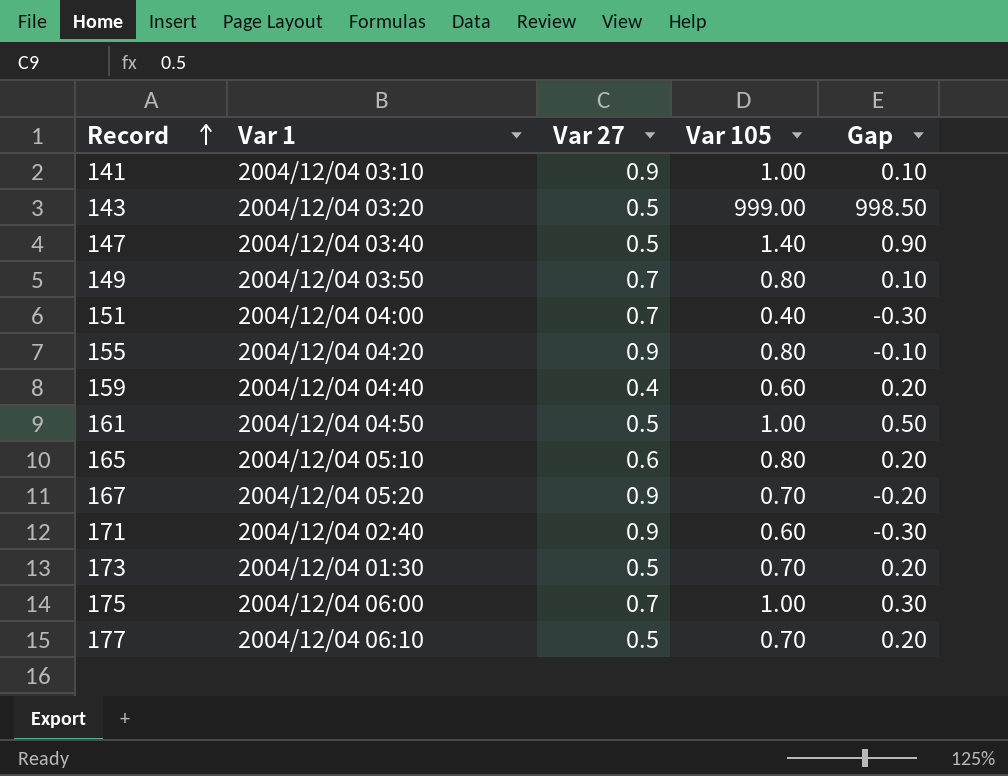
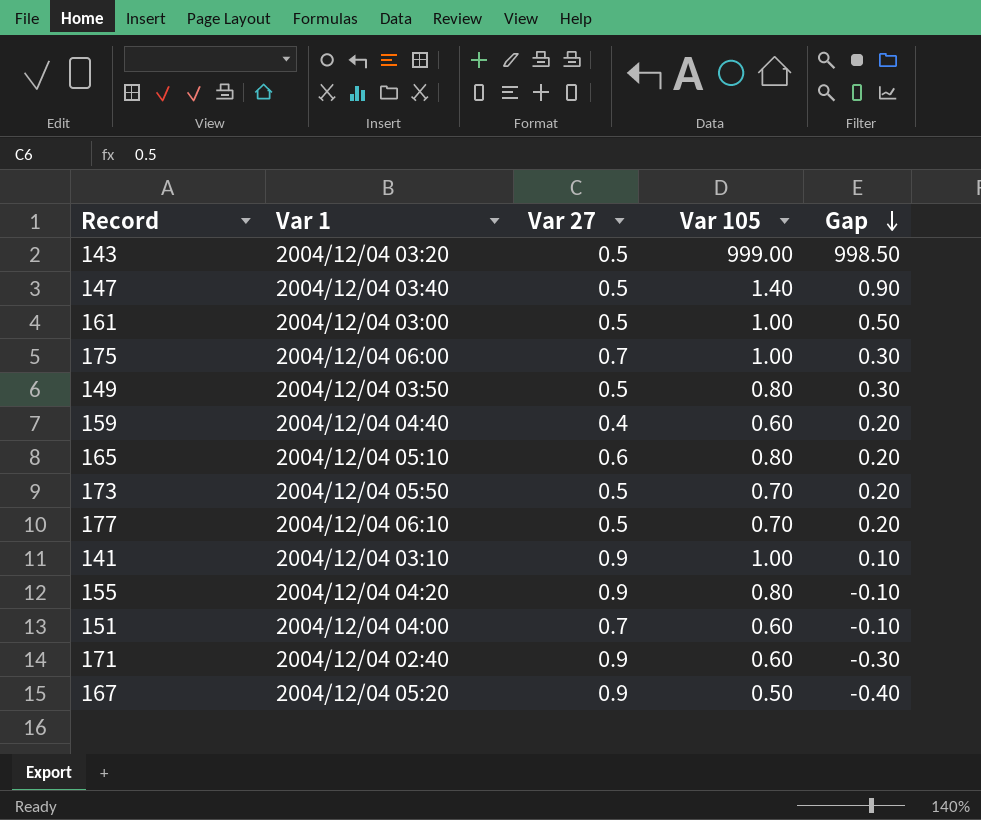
row order: Record ascending -> Gap descending
161 | Var 1: 2004/12/04 04:50 -> 2004/12/04 03:00
149 | Var 27: 0.7 -> 0.5
149 | Gap: 0.10 -> 0.30
173 | Var 1: 2004/12/04 01:30 -> 2004/12/04 05:50
151 | Var 105: 0.40 -> 0.60
151 | Gap: -0.30 -> -0.10
167 | Var 105: 0.70 -> 0.50
167 | Gap: -0.20 -> -0.40

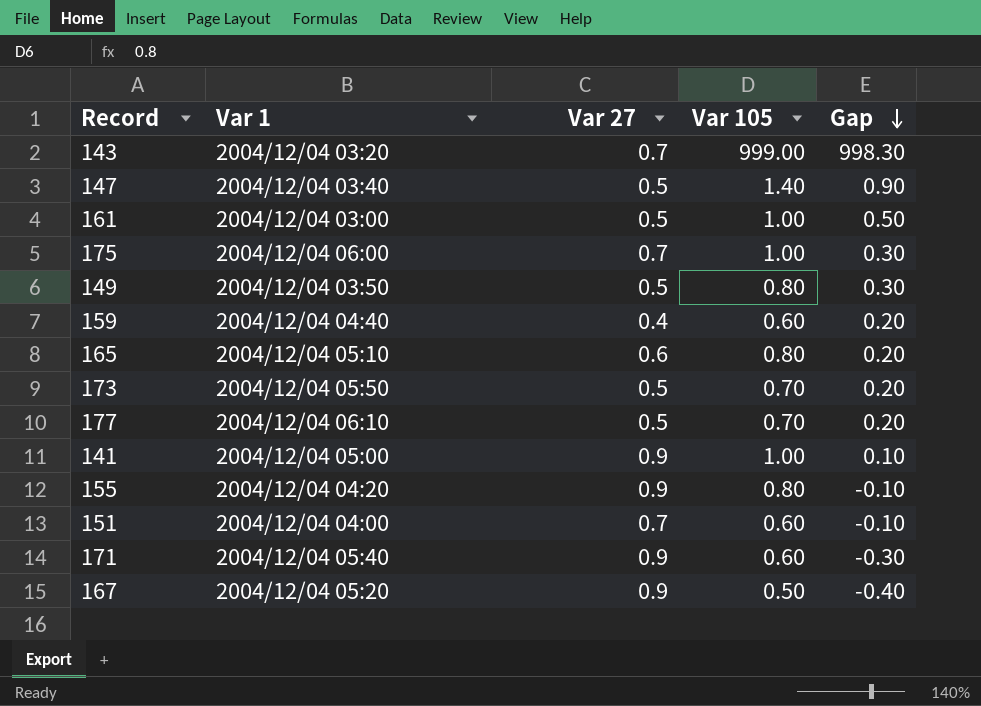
143 | Var 27: 0.5 -> 0.7
143 | Gap: 998.50 -> 998.30
141 | Var 1: 2004/12/04 03:10 -> 2004/12/04 05:00
171 | Var 1: 2004/12/04 02:40 -> 2004/12/04 05:40

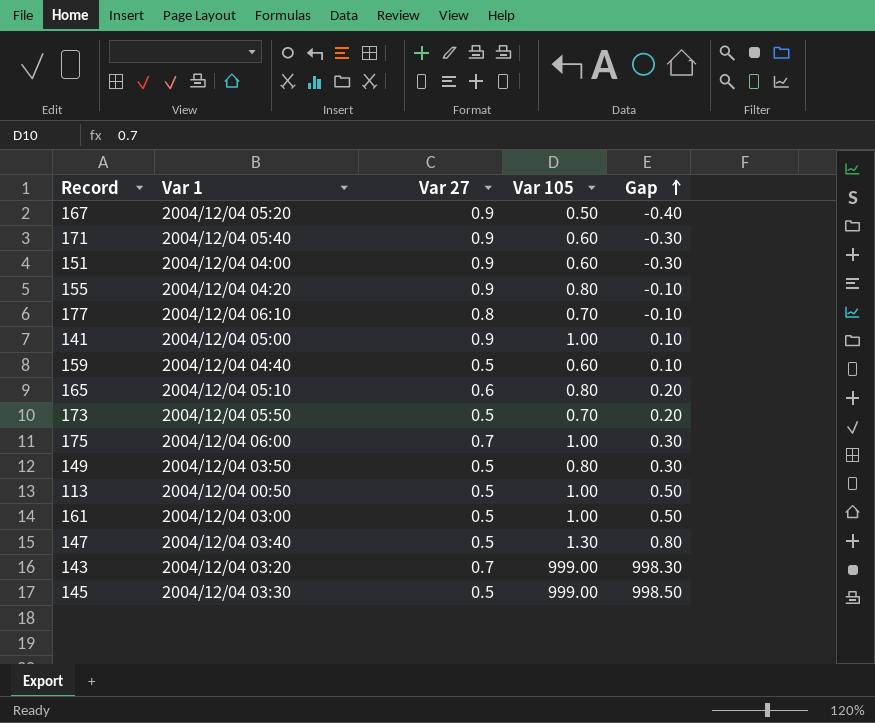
row order: Gap descending -> Gap ascending
151 | Var 27: 0.7 -> 0.9
151 | Gap: -0.10 -> -0.30
177 | Var 27: 0.5 -> 0.8
177 | Gap: 0.20 -> -0.10
159 | Var 27: 0.4 -> 0.5
159 | Gap: 0.20 -> 0.10
row 113: none -> 2004/12/04 00:50 | 0.5 | 1.00 | 0.50
147 | Var 105: 1.40 -> 1.30
147 | Gap: 0.90 -> 0.80
row 145: none -> 2004/12/04 03:30 | 0.5 | 999.00 | 998.50

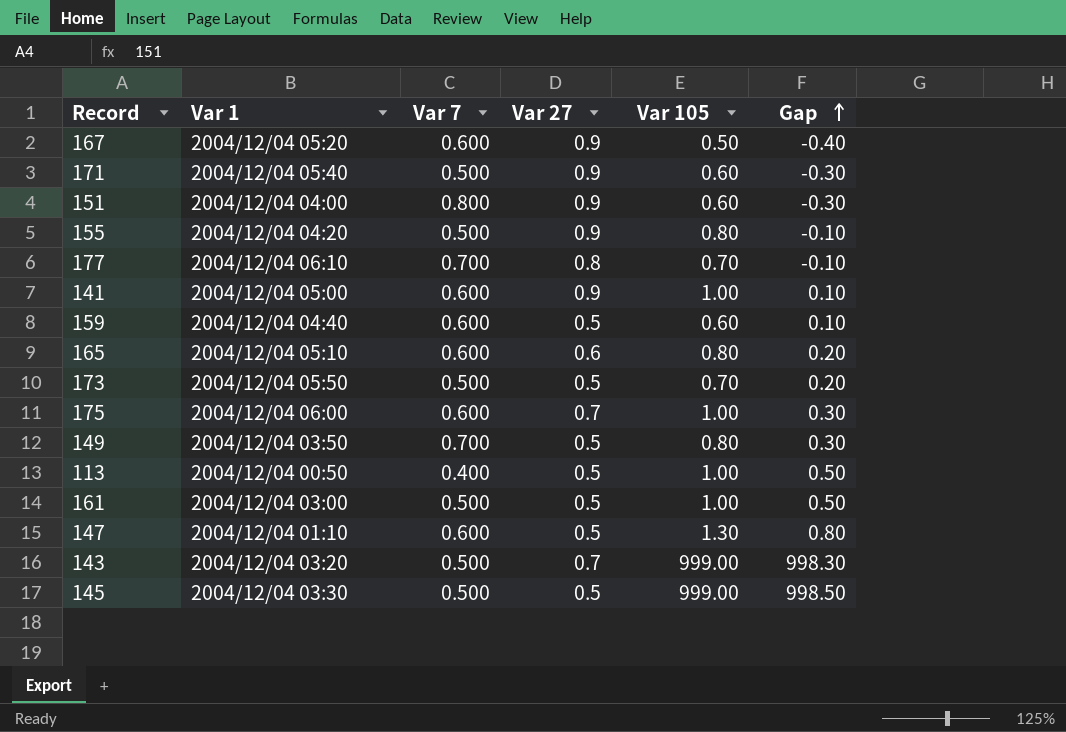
column Var 7 | position: none -> 3
147 | Var 1: 2004/12/04 03:40 -> 2004/12/04 01:10

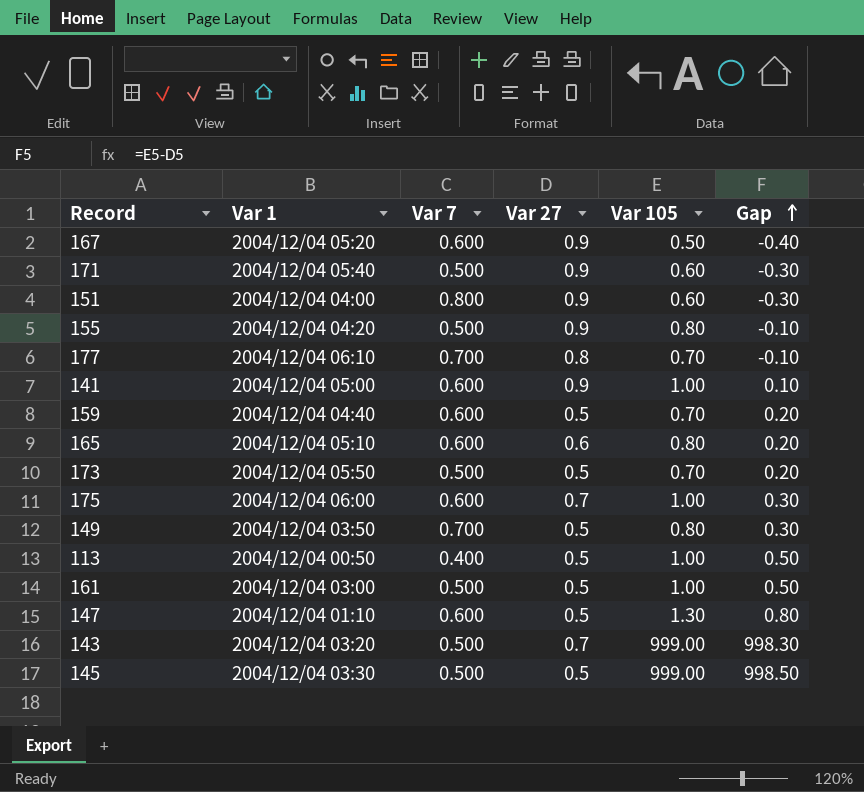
159 | Var 105: 0.60 -> 0.70
159 | Gap: 0.10 -> 0.20

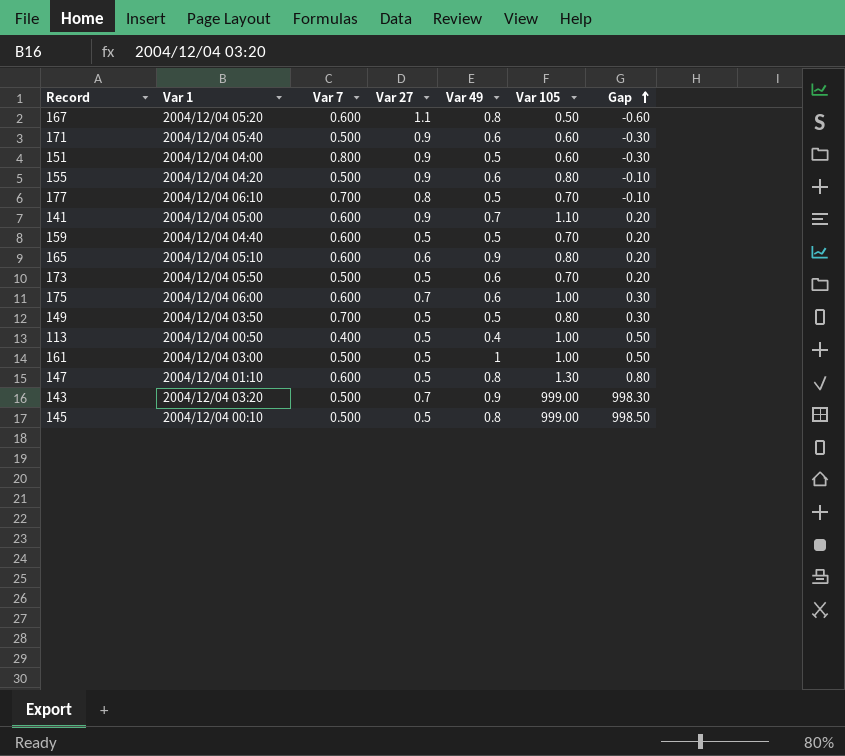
column Var 49 | position: none -> 5
167 | Var 27: 0.9 -> 1.1
167 | Gap: -0.40 -> -0.60
141 | Var 105: 1.00 -> 1.10
141 | Gap: 0.10 -> 0.20
145 | Var 1: 2004/12/04 03:30 -> 2004/12/04 00:10

